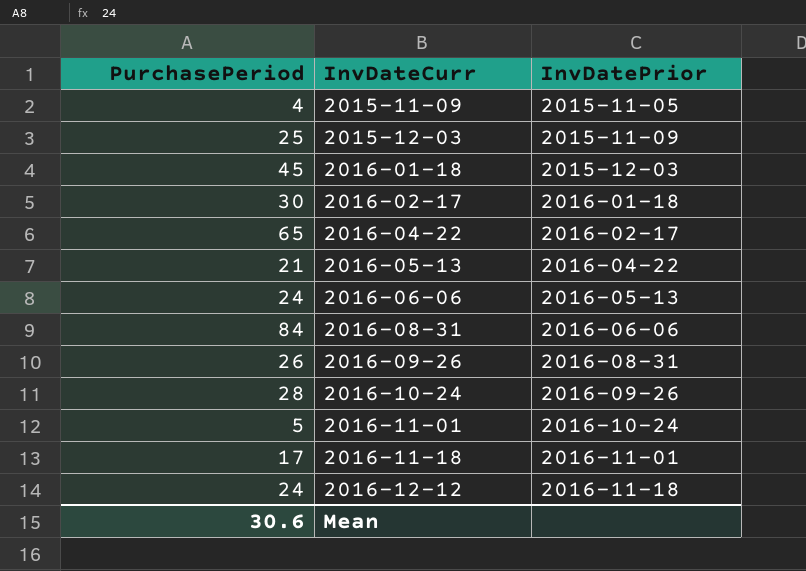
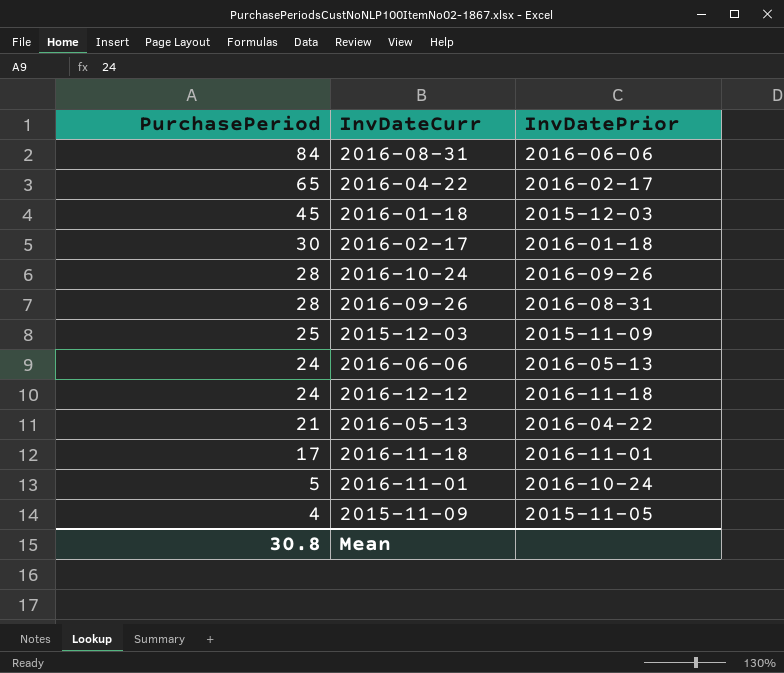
row order: InvDateCurr ascending -> PurchasePeriod descending
2016-09-26 | PurchasePeriod: 26 -> 28
Mean | PurchasePeriod: 30.6 -> 30.8

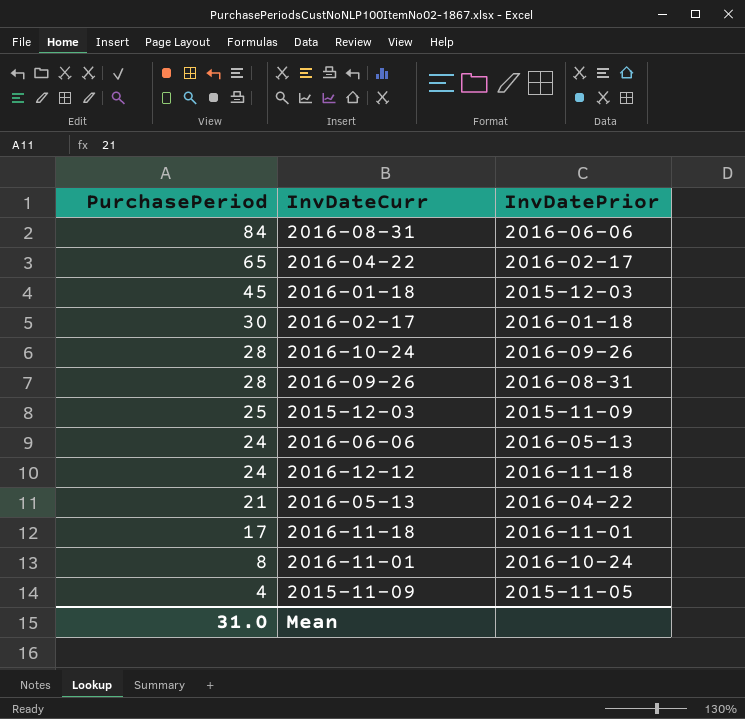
2016-11-01 | PurchasePeriod: 5 -> 8
Mean | PurchasePeriod: 30.8 -> 31.0

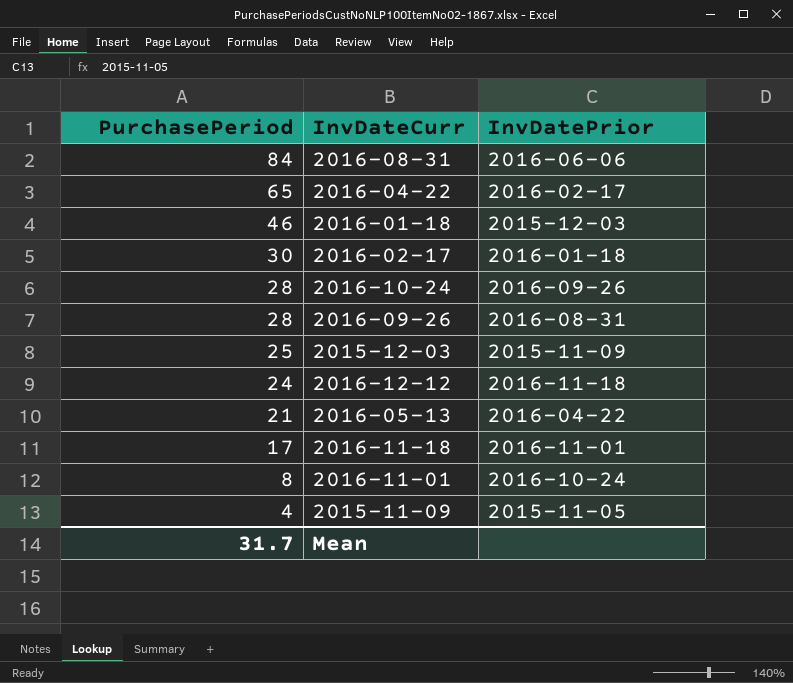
row 2016-06-06: 24 | 2016-05-13 -> none
2016-01-18 | PurchasePeriod: 45 -> 46
Mean | PurchasePeriod: 31.0 -> 31.7

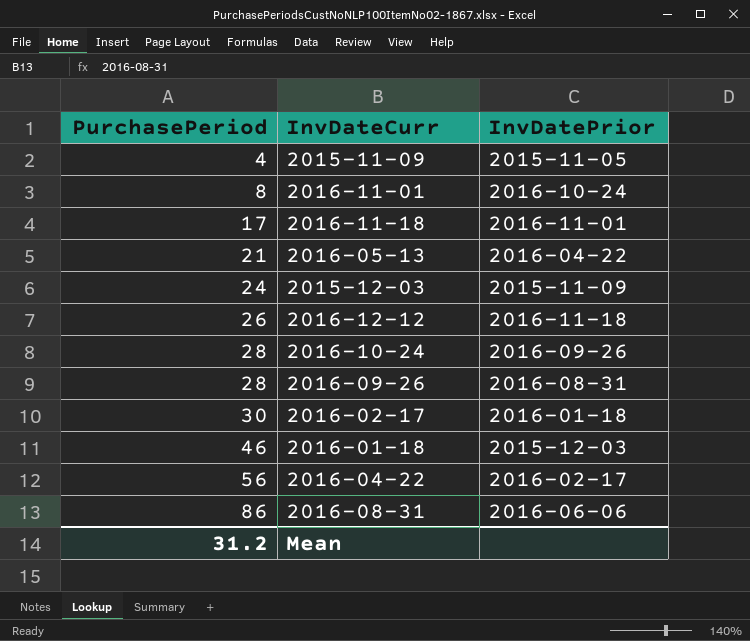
row order: PurchasePeriod descending -> PurchasePeriod ascending
2015-12-03 | PurchasePeriod: 25 -> 24
2016-12-12 | PurchasePeriod: 24 -> 26
2016-04-22 | PurchasePeriod: 65 -> 56
2016-08-31 | PurchasePeriod: 84 -> 86
Mean | PurchasePeriod: 31.7 -> 31.2

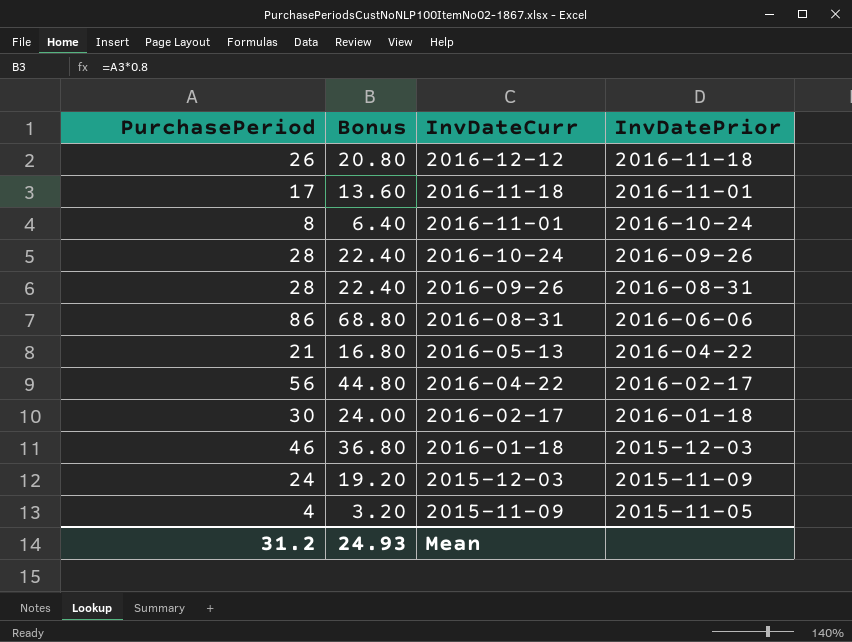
row order: PurchasePeriod ascending -> InvDateCurr descending
column Bonus | formula: none -> [PurchasePeriod] * 0.8

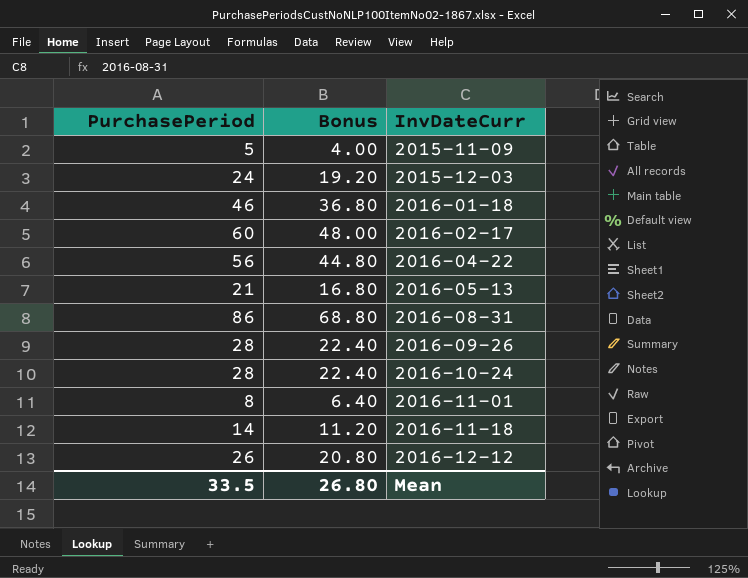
row order: InvDateCurr descending -> InvDateCurr ascending
column InvDatePrior | position: 4 -> none
2015-11-09 | PurchasePeriod: 4 -> 5
2015-11-09 | Bonus: 3.20 -> 4.00
2016-02-17 | PurchasePeriod: 30 -> 60
2016-02-17 | Bonus: 24.00 -> 48.00
2016-11-18 | PurchasePeriod: 17 -> 14
2016-11-18 | Bonus: 13.60 -> 11.20
Mean | PurchasePeriod: 31.2 -> 33.5
Mean | Bonus: 24.93 -> 26.80

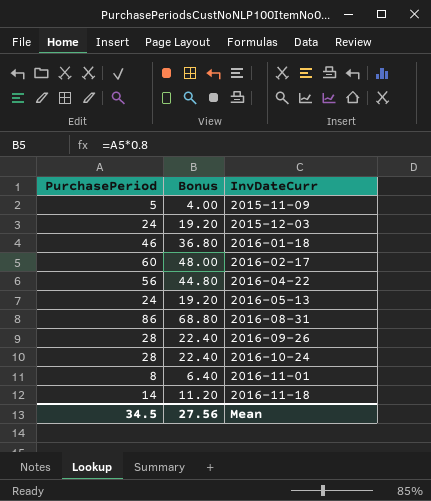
row 2016-12-12: 26 | 20.80 -> none
2016-05-13 | PurchasePeriod: 21 -> 24
2016-05-13 | Bonus: 16.80 -> 19.20
Mean | PurchasePeriod: 33.5 -> 34.5
Mean | Bonus: 26.80 -> 27.56

